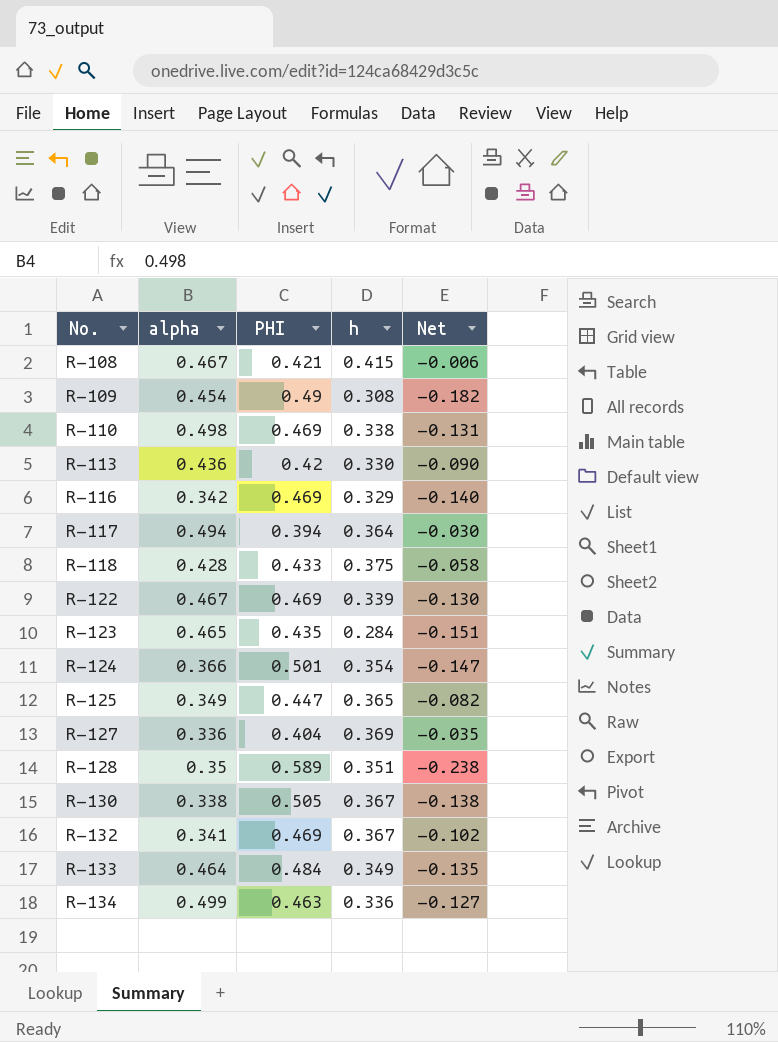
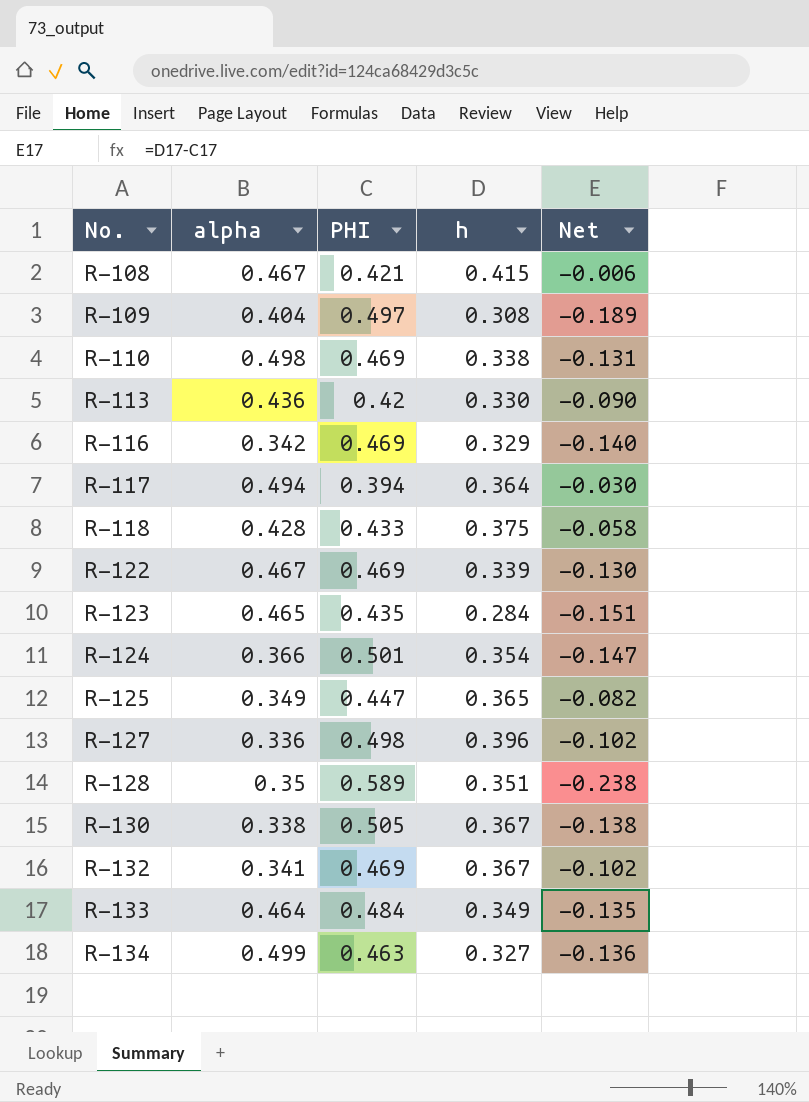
R-109 | alpha: 0.454 -> 0.404
R-109 | PHI: 0.49 -> 0.497
R-109 | Net: -0.182 -> -0.189
R-127 | PHI: 0.404 -> 0.498
R-127 | h: 0.369 -> 0.396
R-127 | Net: -0.035 -> -0.102
R-134 | h: 0.336 -> 0.327
R-134 | Net: -0.127 -> -0.136

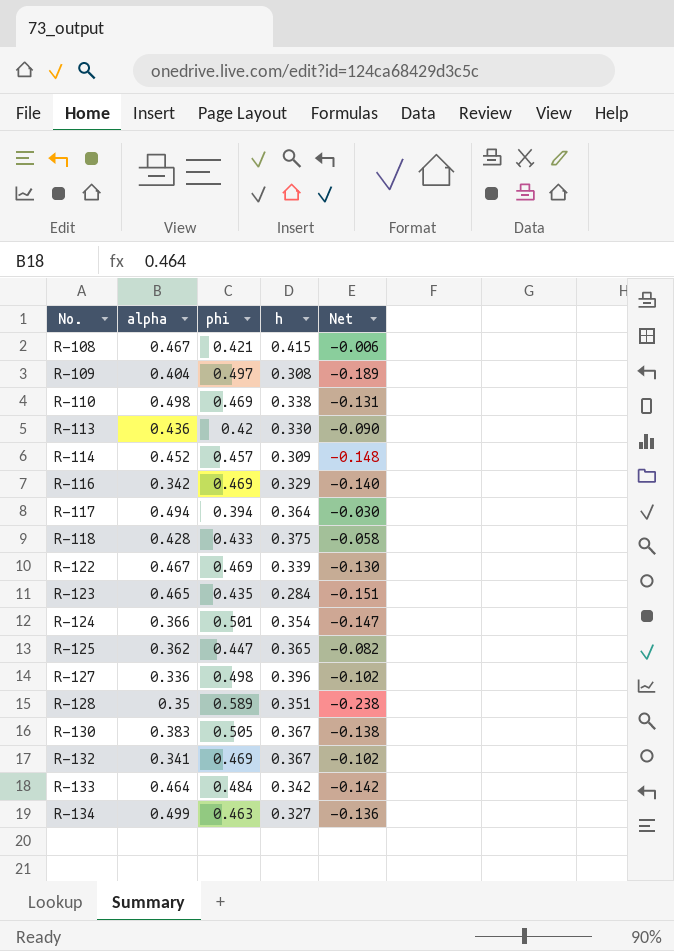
column name: PHI -> phi
row R-114: none -> 0.452 | 0.457 | 0.309 | -0.148
R-125 | alpha: 0.349 -> 0.362
R-130 | alpha: 0.338 -> 0.383
R-133 | h: 0.349 -> 0.342
R-133 | Net: -0.135 -> -0.142

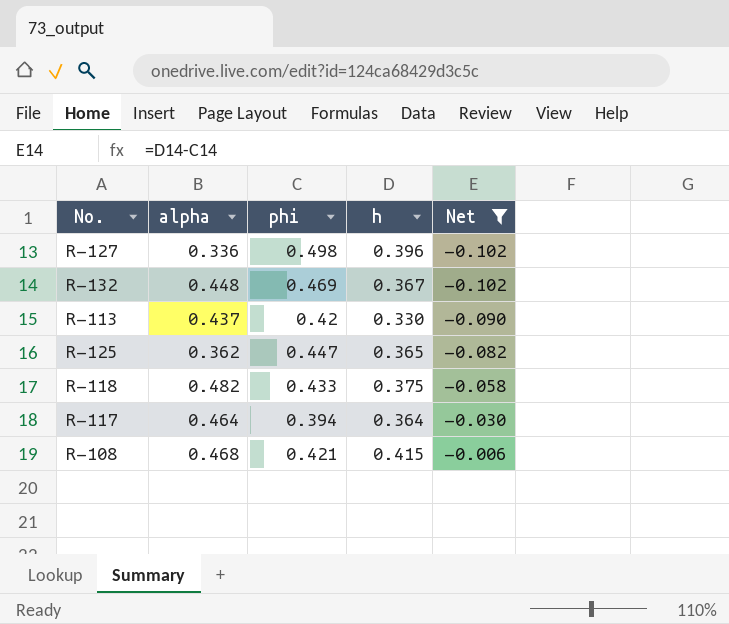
filter: none -> Net >= -0.102
row order: No. ascending -> Net ascending
R-132 | alpha: 0.341 -> 0.448
R-113 | alpha: 0.436 -> 0.437
R-118 | alpha: 0.428 -> 0.482
R-117 | alpha: 0.494 -> 0.464
R-108 | alpha: 0.467 -> 0.468

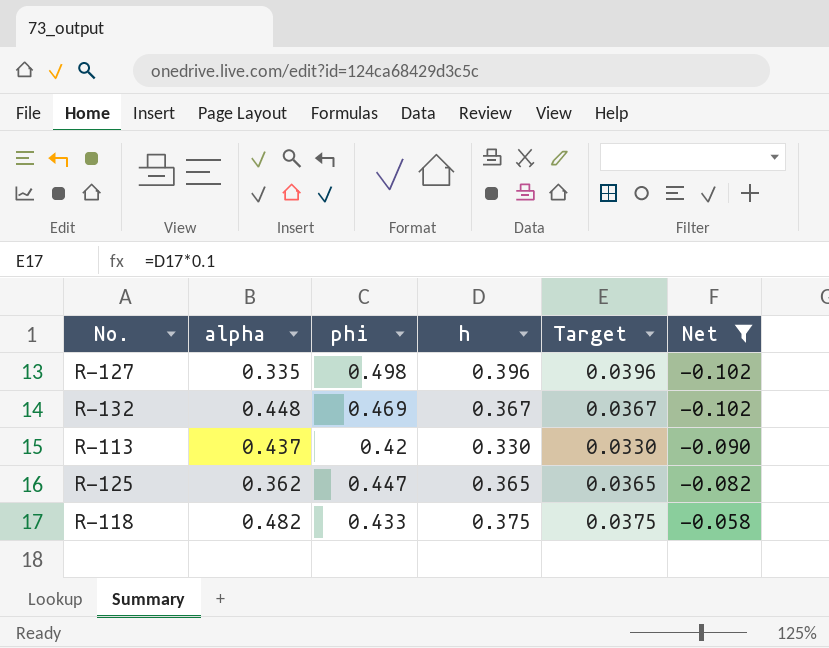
column Target | formula: none -> [h] * 0.1
row R-117: 0.464 | 0.394 | 0.364 | -0.030 -> none
row R-108: 0.468 | 0.421 | 0.415 | -0.006 -> none
R-127 | alpha: 0.336 -> 0.335

